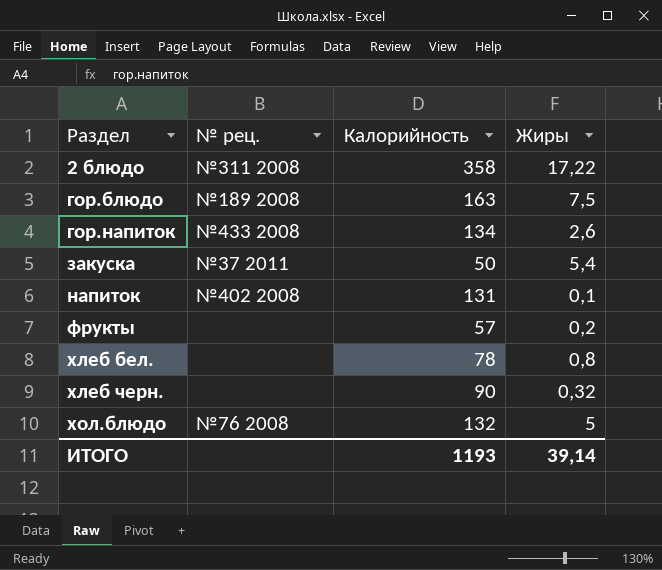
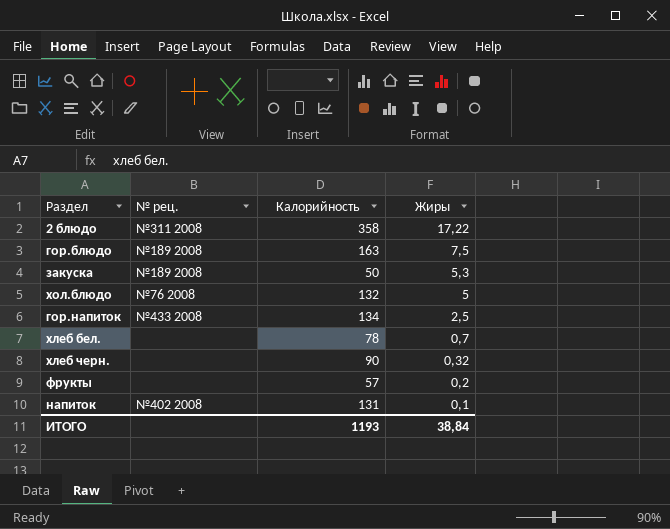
row order: Раздел ascending -> Жиры descending
закуска | № рец.: №37 2011 -> №189 2008
закуска | Жиры: 5,4 -> 5,3
гор.напиток | Жиры: 2,6 -> 2,5
хлеб бел. | Жиры: 0,8 -> 0,7
ИТОГО | Жиры: 39,14 -> 38,84

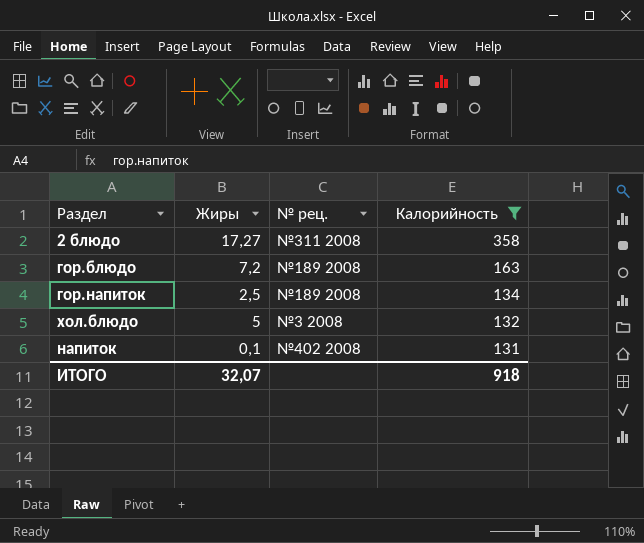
filter: none -> Калорийность >= 131
row order: Жиры descending -> Калорийность descending
column Жиры | position: 4 -> 2
2 блюдо | Жиры: 17,22 -> 17,27
гор.блюдо | Жиры: 7,5 -> 7,2
гор.напиток | № рец.: №433 2008 -> №189 2008
хол.блюдо | № рец.: №76 2008 -> №3 2008
ИТОГО | Жиры: 38,84 -> 32,07
ИТОГО | Калорийность: 1193 -> 918

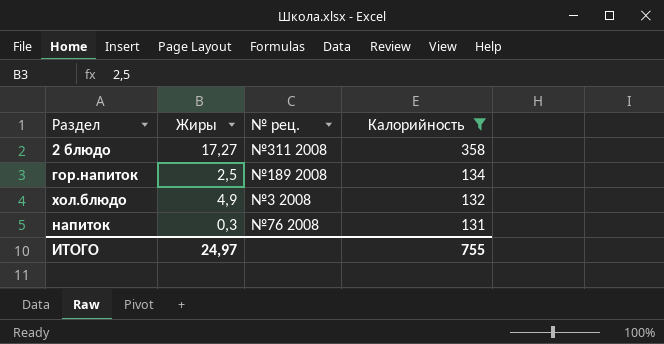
row гор.блюдо: 7,2 | №189 2008 | 163 -> none
хол.блюдо | Жиры: 5 -> 4,9
напиток | Жиры: 0,1 -> 0,3
напиток | № рец.: №402 2008 -> №76 2008
ИТОГО | Жиры: 32,07 -> 24,97
ИТОГО | Калорийность: 918 -> 755

